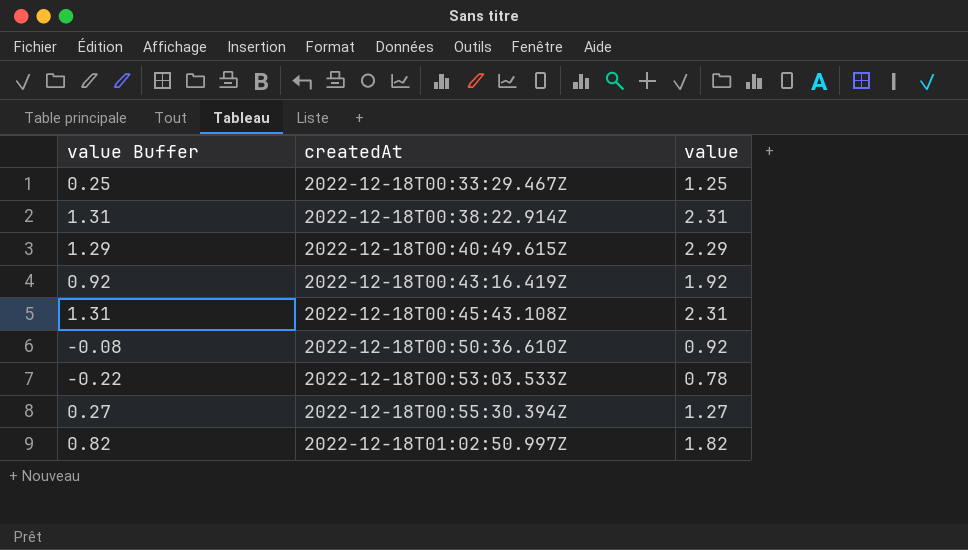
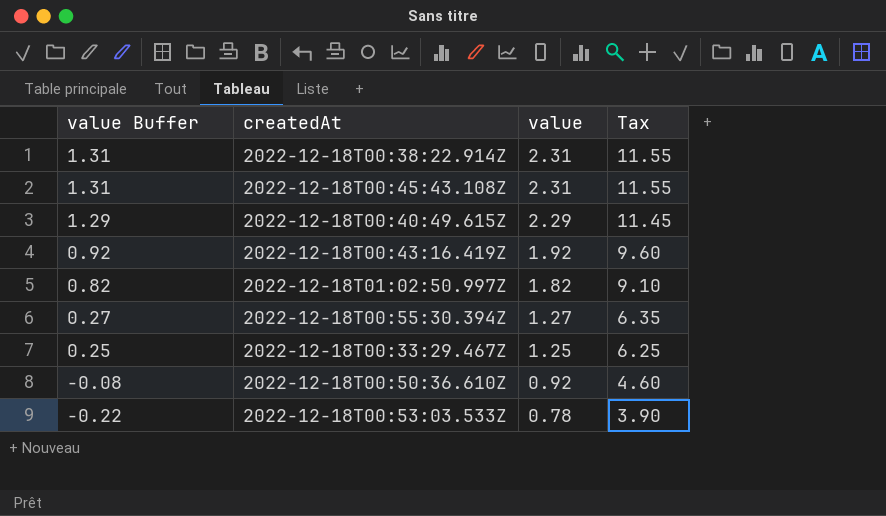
row order: createdAt ascending -> value Buffer descending
column Tax | formula: none -> [value] * 5

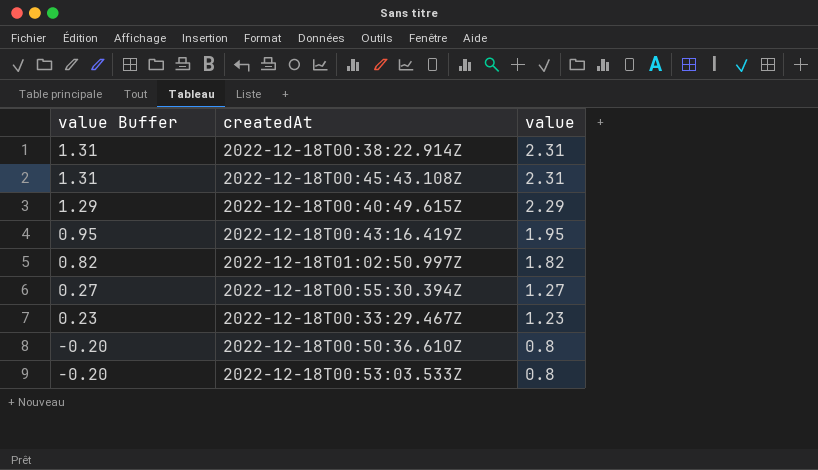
column Tax | formula: [value] * 5 -> none
2022-12-18T00:43:16.419Z | value Buffer: 0.92 -> 0.95
2022-12-18T00:43:16.419Z | value: 1.92 -> 1.95
2022-12-18T00:33:29.467Z | value Buffer: 0.25 -> 0.23
2022-12-18T00:33:29.467Z | value: 1.25 -> 1.23
2022-12-18T00:50:36.610Z | value Buffer: -0.08 -> -0.20
2022-12-18T00:50:36.610Z | value: 0.92 -> 0.8
2022-12-18T00:53:03.533Z | value Buffer: -0.22 -> -0.20
2022-12-18T00:53:03.533Z | value: 0.78 -> 0.8

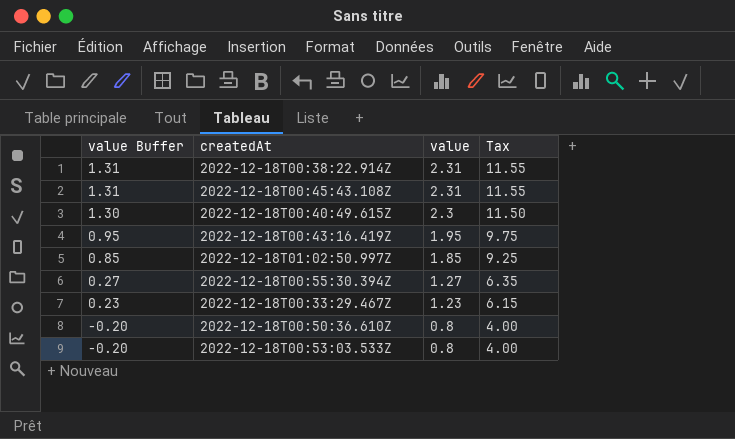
column Tax | formula: none -> [value] * 5
2022-12-18T00:40:49.615Z | value Buffer: 1.29 -> 1.30
2022-12-18T00:40:49.615Z | value: 2.29 -> 2.3
2022-12-18T01:02:50.997Z | value Buffer: 0.82 -> 0.85
2022-12-18T01:02:50.997Z | value: 1.82 -> 1.85

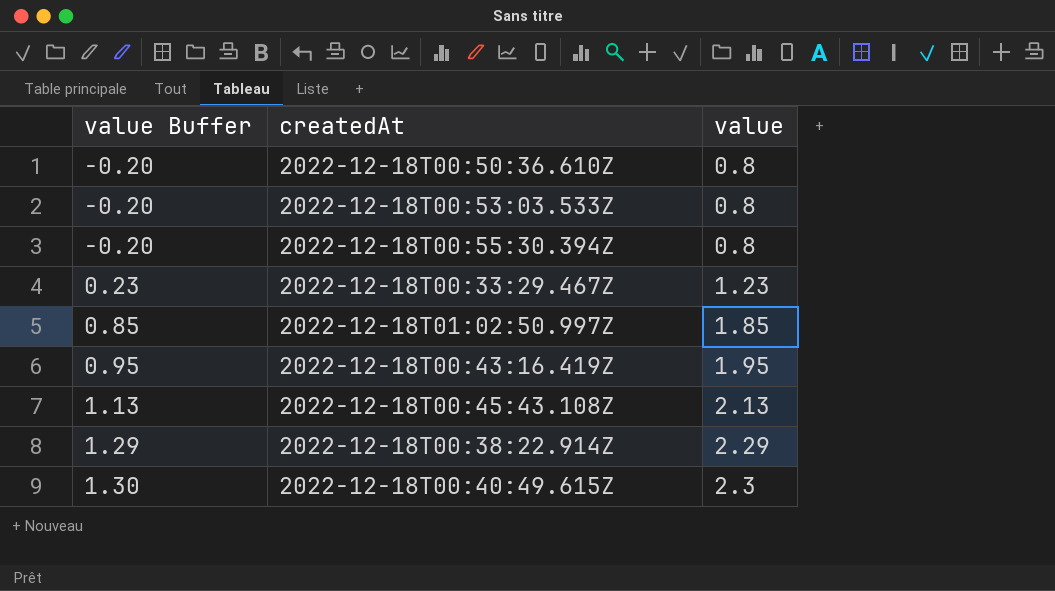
row order: value Buffer descending -> value Buffer ascending
column Tax | formula: [value] * 5 -> none
2022-12-18T00:55:30.394Z | value Buffer: 0.27 -> -0.20
2022-12-18T00:55:30.394Z | value: 1.27 -> 0.8
2022-12-18T00:45:43.108Z | value Buffer: 1.31 -> 1.13
2022-12-18T00:45:43.108Z | value: 2.31 -> 2.13
2022-12-18T00:38:22.914Z | value Buffer: 1.31 -> 1.29
2022-12-18T00:38:22.914Z | value: 2.31 -> 2.29

